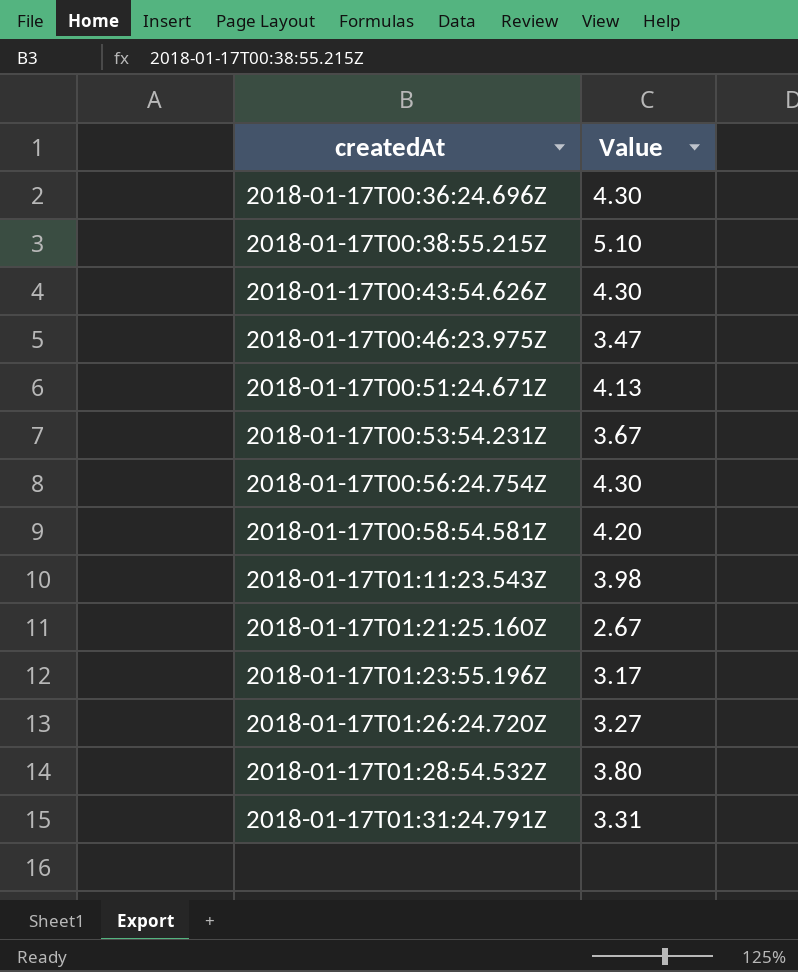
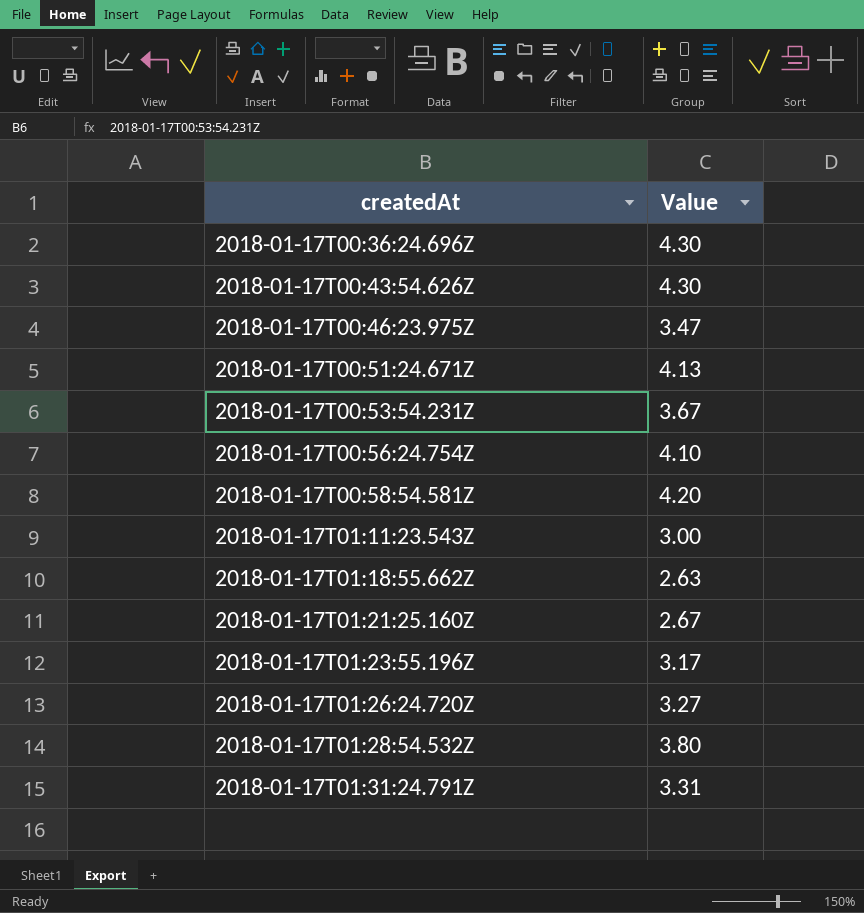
row 2018-01-17T00:38:55.215Z: 5.10 -> none
2018-01-17T00:56:24.754Z | Value: 4.30 -> 4.10
2018-01-17T01:11:23.543Z | Value: 3.98 -> 3.00
row 2018-01-17T01:18:55.662Z: none -> 2.63

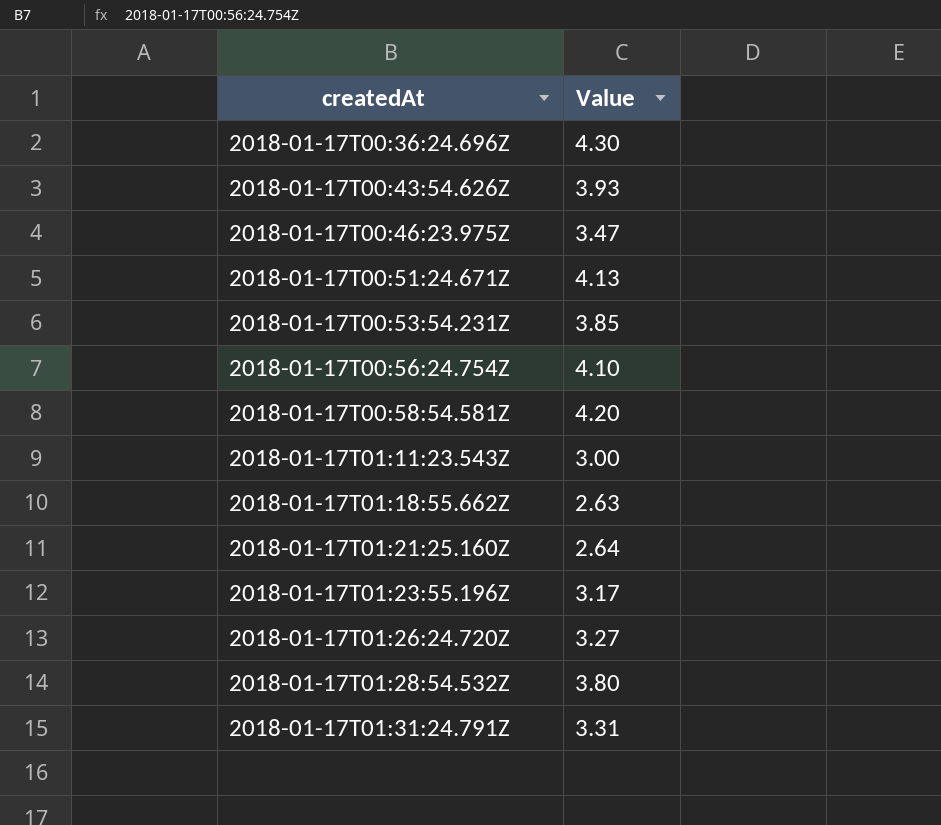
2018-01-17T00:43:54.626Z | Value: 4.30 -> 3.93
2018-01-17T00:53:54.231Z | Value: 3.67 -> 3.85
2018-01-17T01:21:25.160Z | Value: 2.67 -> 2.64

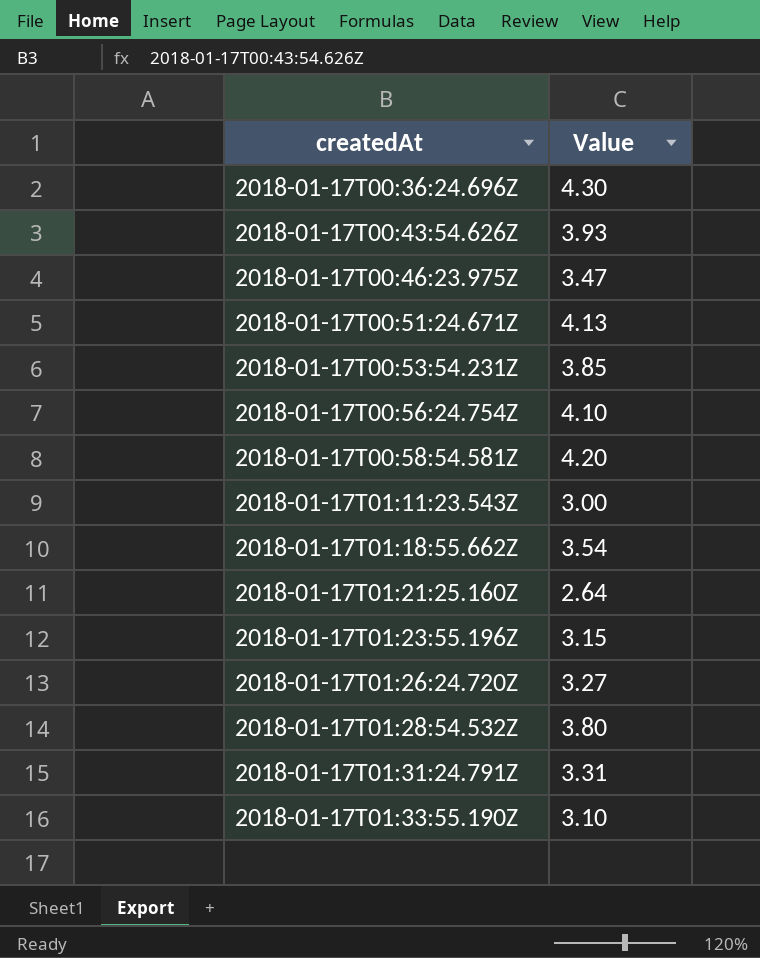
2018-01-17T01:18:55.662Z | Value: 2.63 -> 3.54
2018-01-17T01:23:55.196Z | Value: 3.17 -> 3.15
row 2018-01-17T01:33:55.190Z: none -> 3.10

